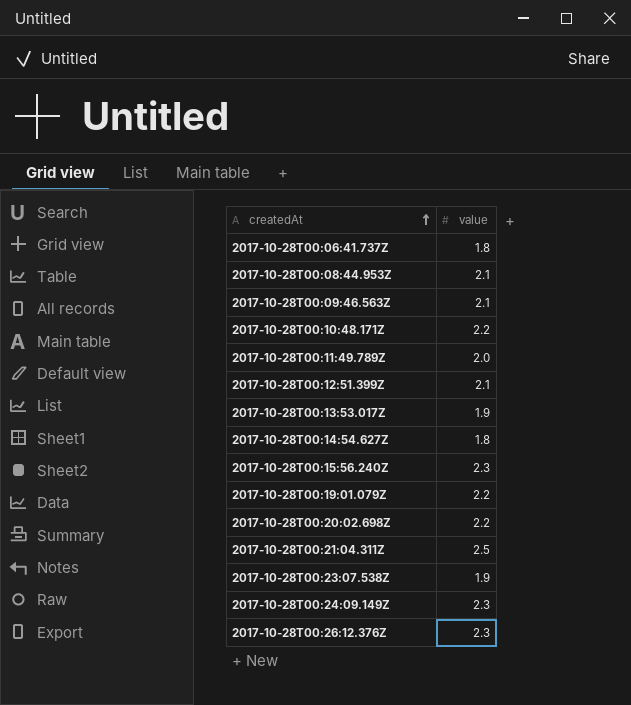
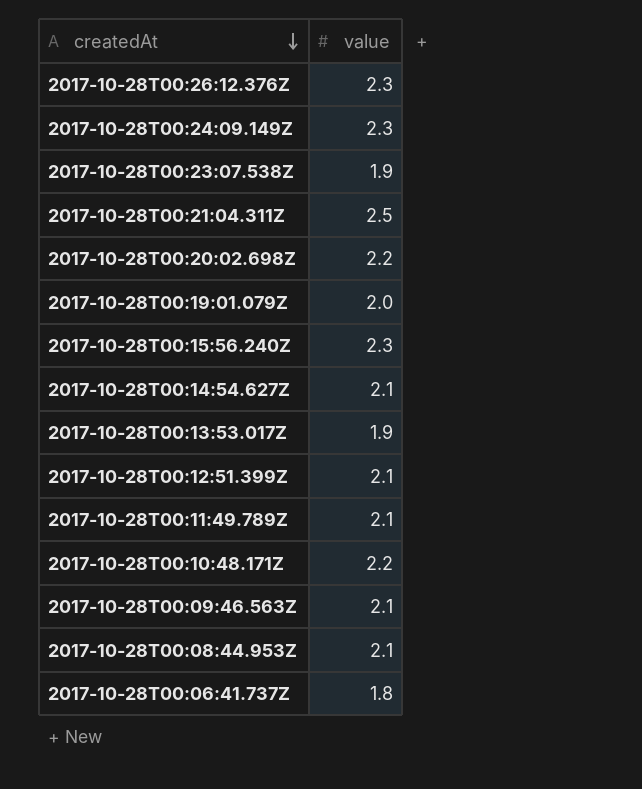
row order: createdAt ascending -> createdAt descending
2017-10-28T00:19:01.079Z | value: 2.2 -> 2.0
2017-10-28T00:14:54.627Z | value: 1.8 -> 2.1
2017-10-28T00:11:49.789Z | value: 2.0 -> 2.1

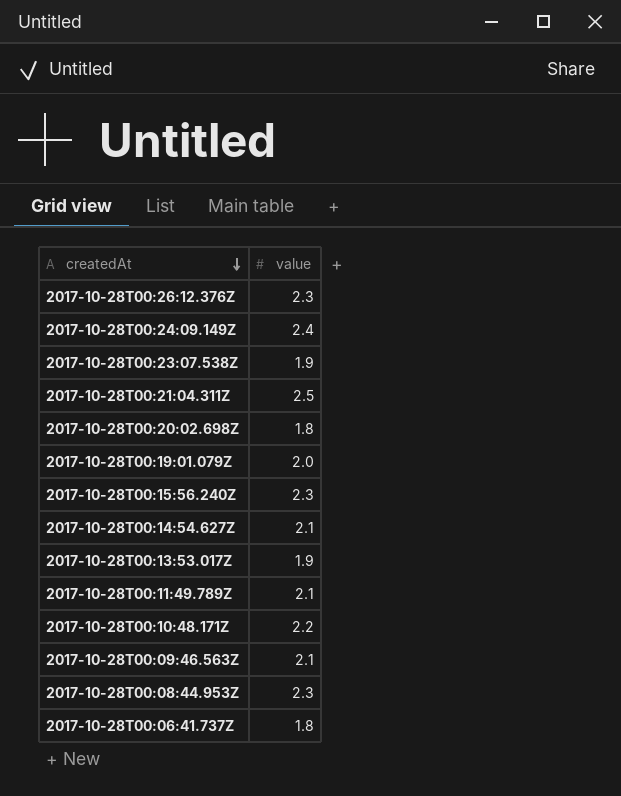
row 2017-10-28T00:12:51.399Z: 2.1 -> none
2017-10-28T00:24:09.149Z | value: 2.3 -> 2.4
2017-10-28T00:20:02.698Z | value: 2.2 -> 1.8
2017-10-28T00:08:44.953Z | value: 2.1 -> 2.3

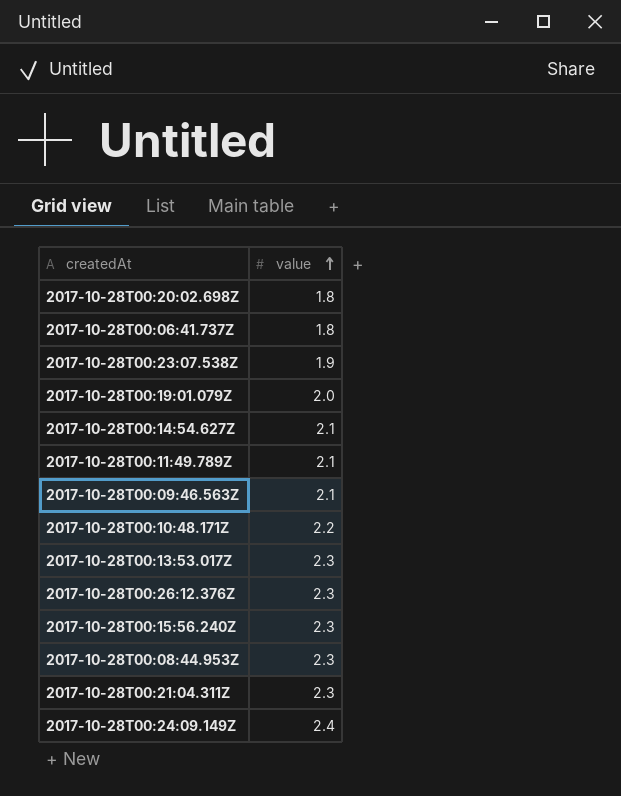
row order: createdAt descending -> value ascending
2017-10-28T00:13:53.017Z | value: 1.9 -> 2.3
2017-10-28T00:21:04.311Z | value: 2.5 -> 2.3

